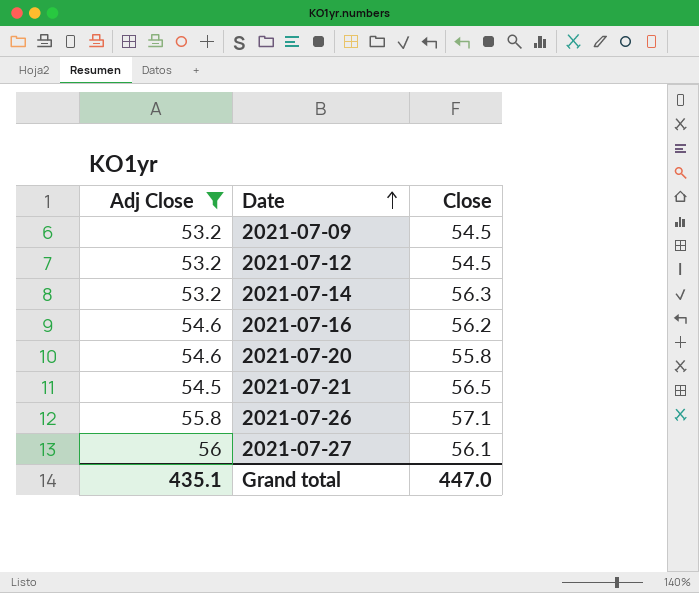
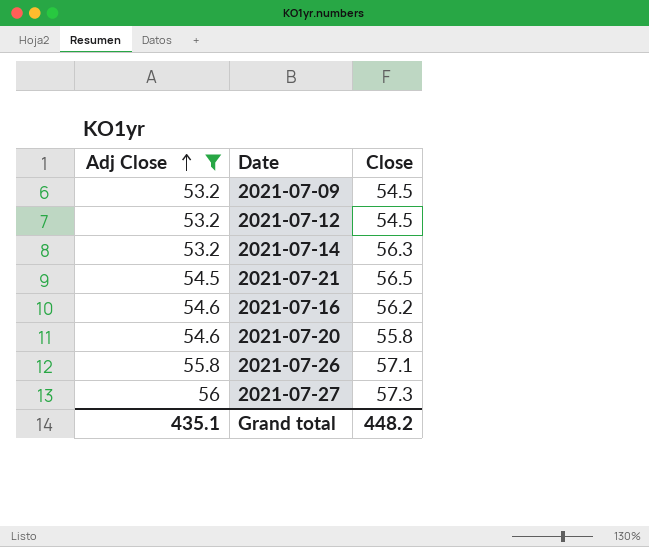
row order: Date ascending -> Adj Close ascending
2021-07-27 | Close: 56.1 -> 57.3
Grand total | Close: 447.0 -> 448.2

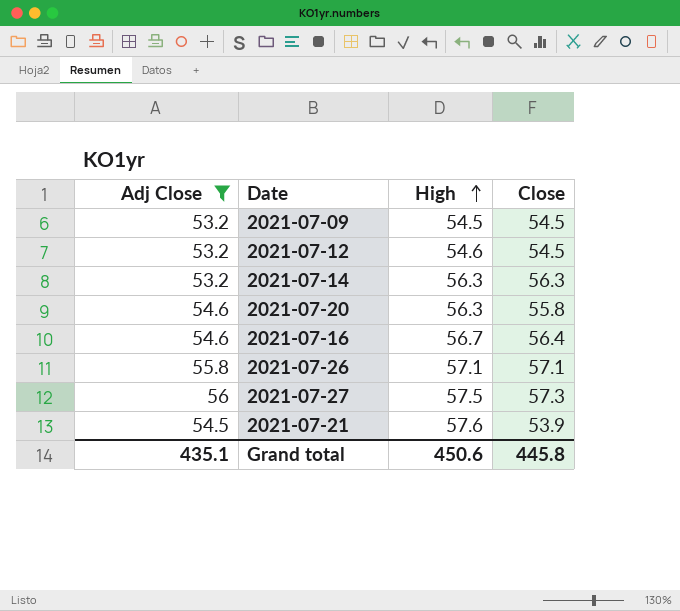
row order: Adj Close ascending -> High ascending
column High | position: none -> 3
2021-07-16 | Close: 56.2 -> 56.4
2021-07-21 | Close: 56.5 -> 53.9
Grand total | Close: 448.2 -> 445.8

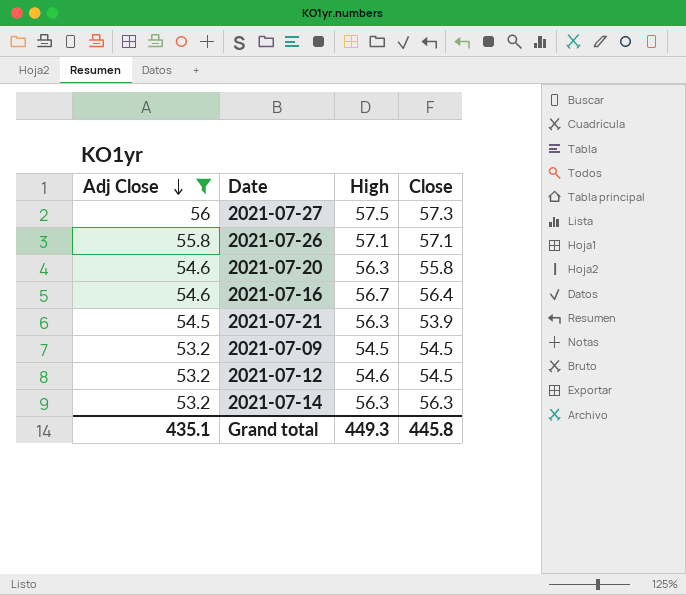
row order: High ascending -> Adj Close descending
2021-07-21 | High: 57.6 -> 56.3
Grand total | High: 450.6 -> 449.3

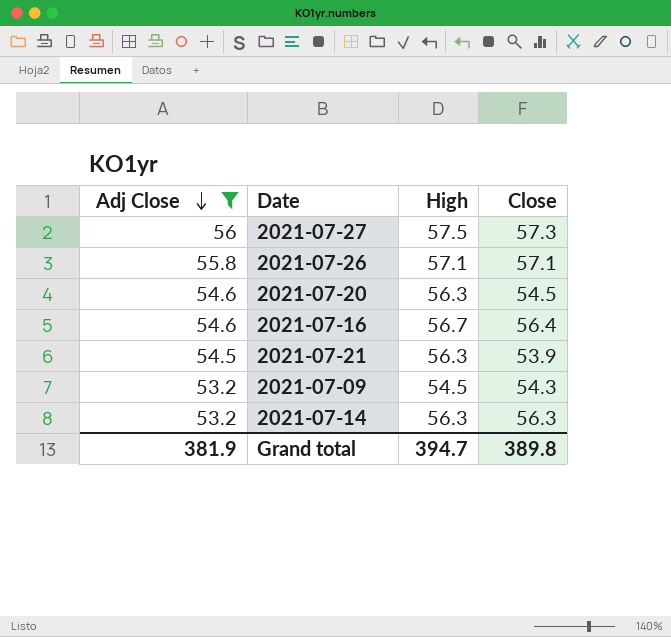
row 2021-07-12: 53.2 | 54.6 | 54.5 -> none
2021-07-20 | Close: 55.8 -> 54.5
2021-07-09 | Close: 54.5 -> 54.3
Grand total | Adj Close: 435.1 -> 381.9
Grand total | High: 449.3 -> 394.7
Grand total | Close: 445.8 -> 389.8

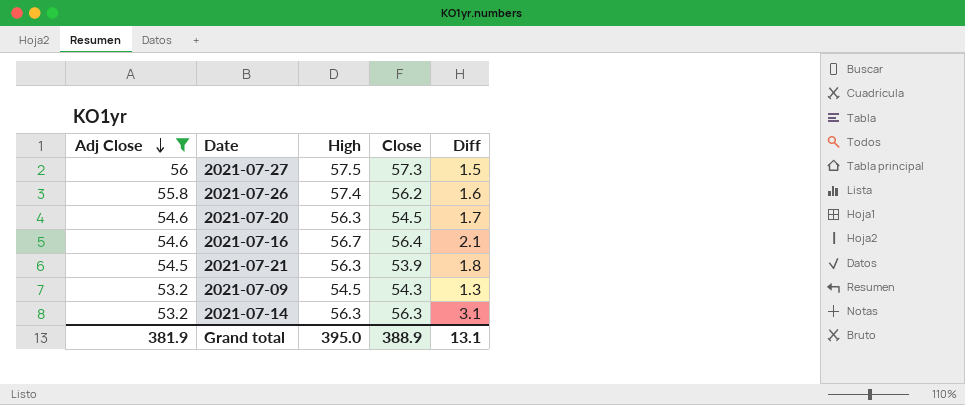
column Diff | formula: none -> [High] - [Adj Close]
2021-07-26 | High: 57.1 -> 57.4
2021-07-26 | Close: 57.1 -> 56.2
Grand total | High: 394.7 -> 395.0
Grand total | Close: 389.8 -> 388.9

